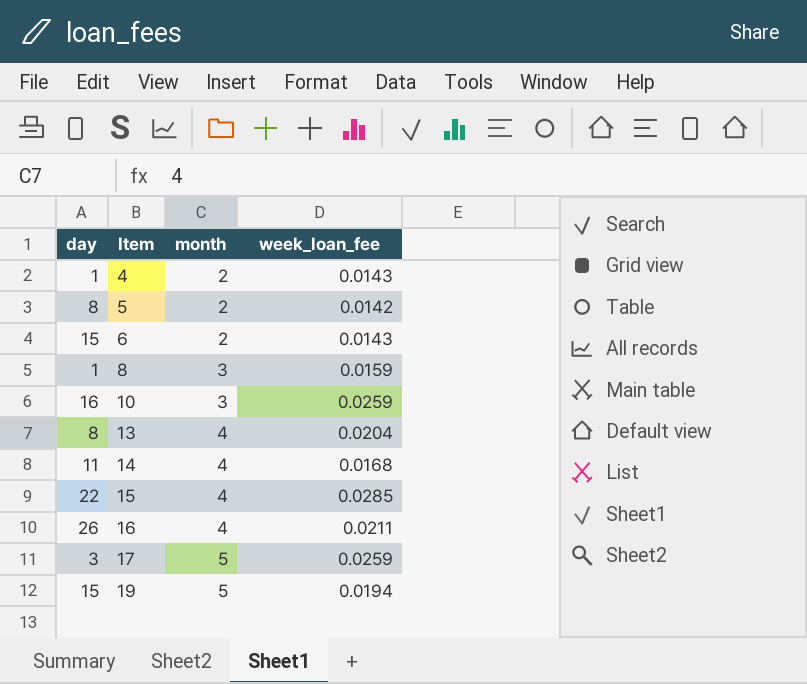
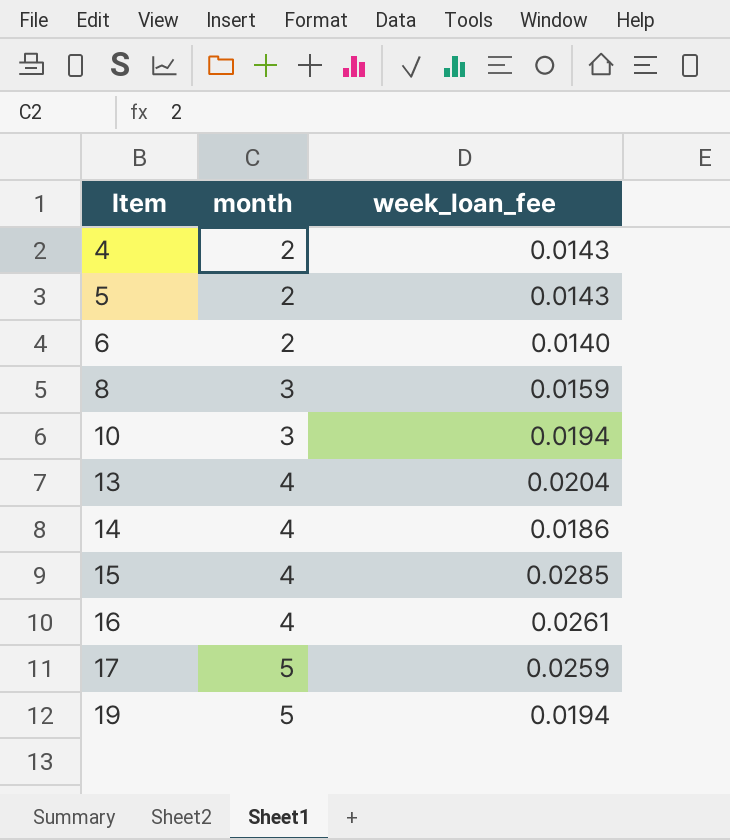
column day | position: 1 -> none
5 | week_loan_fee: 0.0142 -> 0.0143
6 | week_loan_fee: 0.0143 -> 0.0140
10 | week_loan_fee: 0.0259 -> 0.0194
14 | week_loan_fee: 0.0168 -> 0.0186
16 | week_loan_fee: 0.0211 -> 0.0261

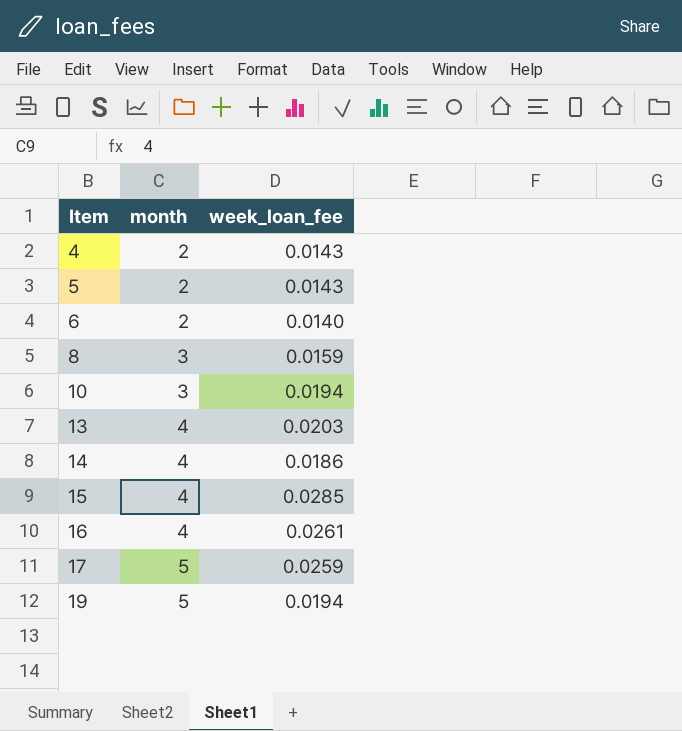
13 | week_loan_fee: 0.0204 -> 0.0203

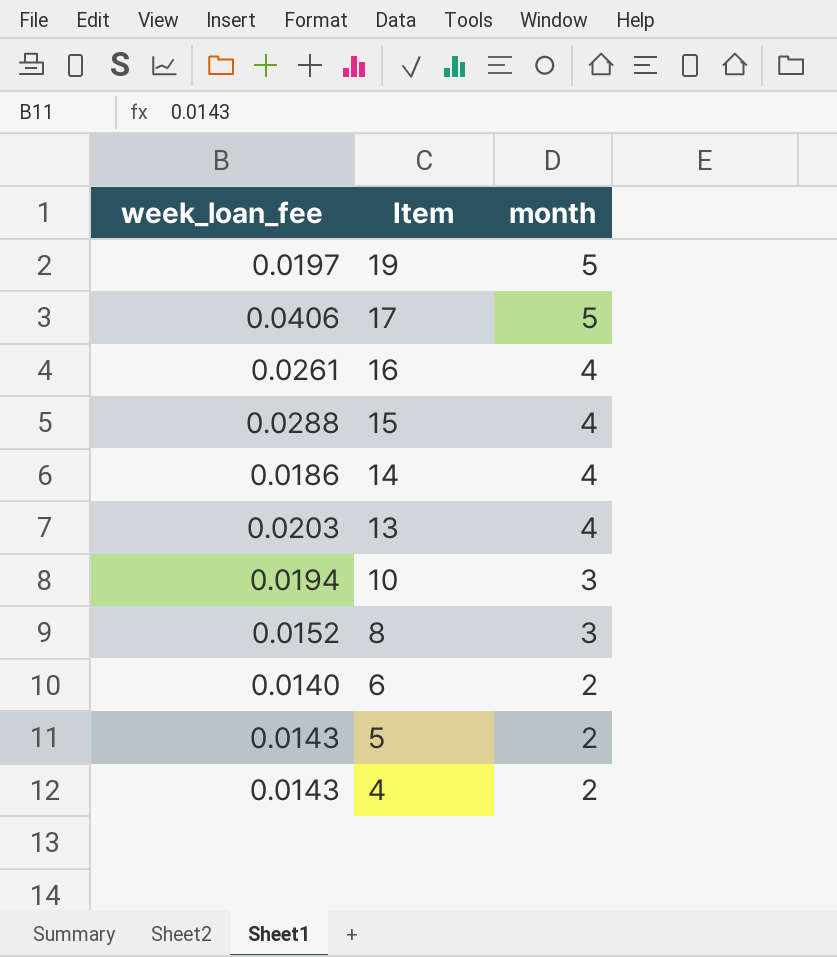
row order: Item ascending -> Item descending
column week_loan_fee | position: 3 -> 1
19 | week_loan_fee: 0.0194 -> 0.0197
17 | week_loan_fee: 0.0259 -> 0.0406
15 | week_loan_fee: 0.0285 -> 0.0288
8 | week_loan_fee: 0.0159 -> 0.0152

